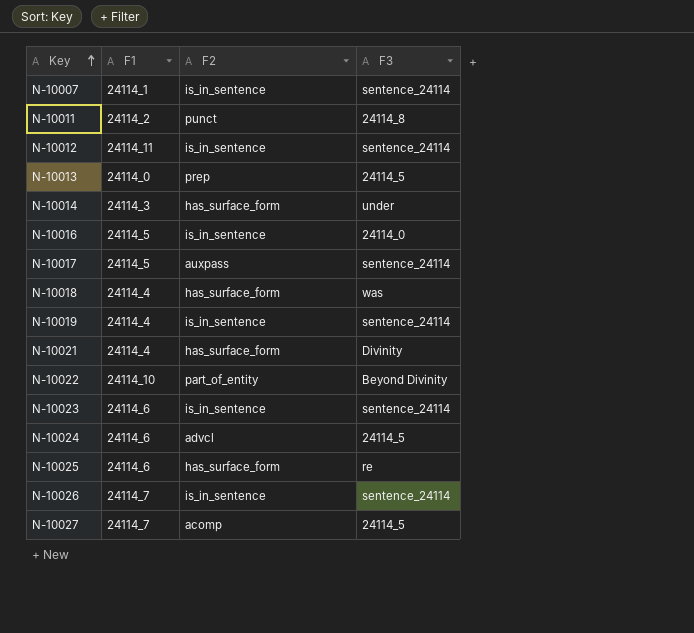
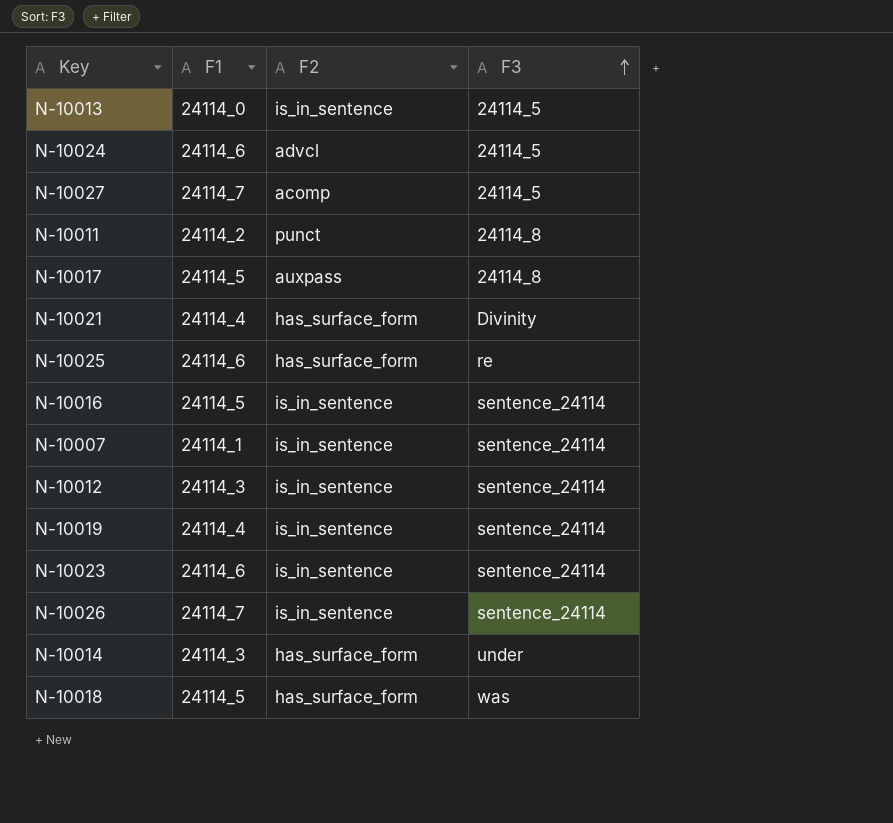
row order: Key ascending -> F3 ascending
row N-10022: 24114_10 | part_of_entity | Beyond Divinity -> none
N-10013 | F2: prep -> is_in_sentence
N-10017 | F3: sentence_24114 -> 24114_8
N-10016 | F3: 24114_0 -> sentence_24114
N-10012 | F1: 24114_11 -> 24114_3
N-10018 | F1: 24114_4 -> 24114_5

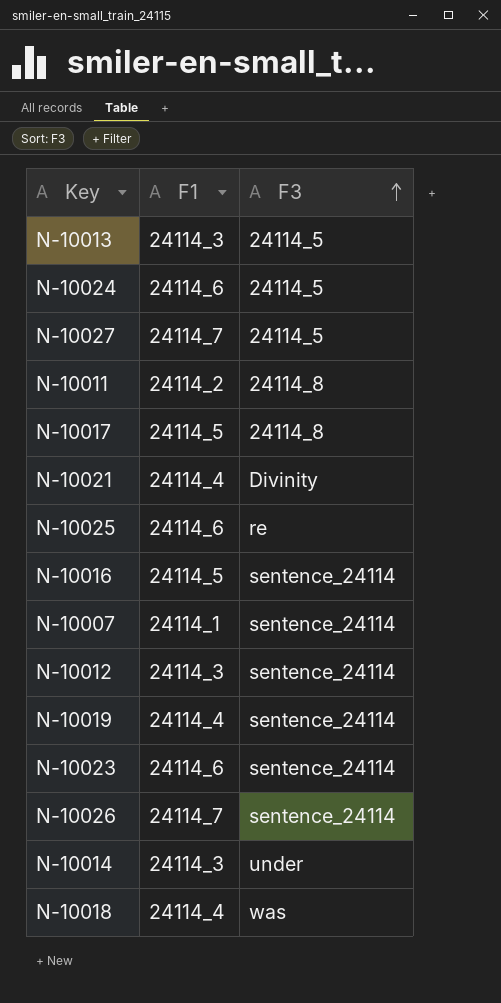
column F2 | position: 3 -> none
N-10013 | F1: 24114_0 -> 24114_3
N-10018 | F1: 24114_5 -> 24114_4

